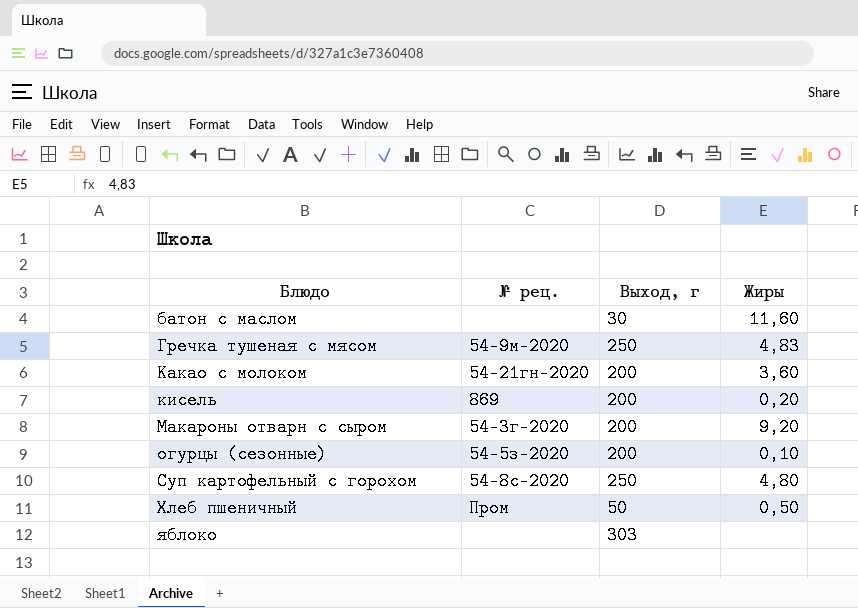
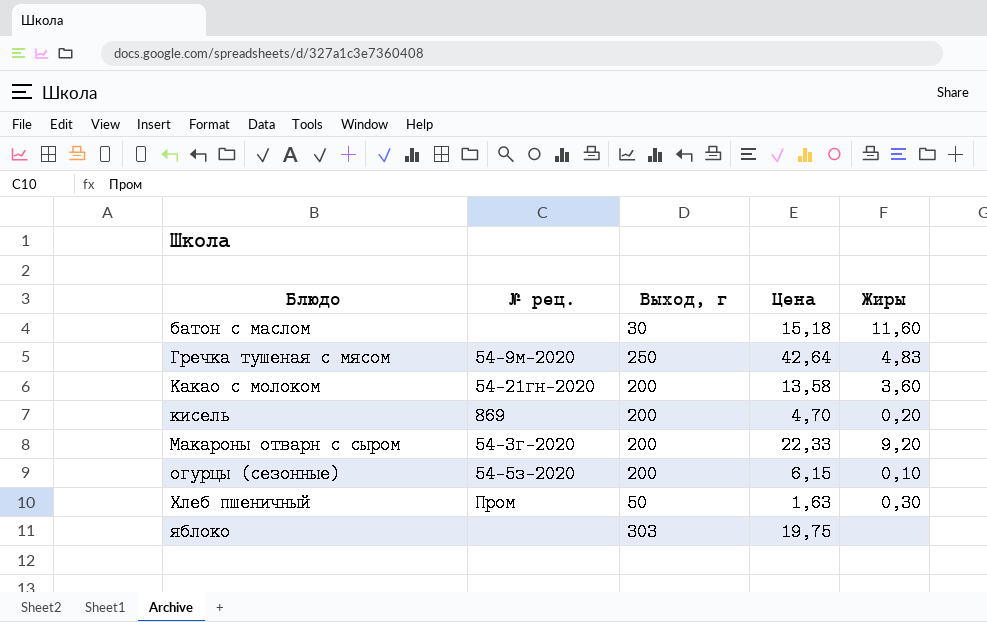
column Цена | position: none -> 4
row Суп картофельный с горохом: 54-8с-2020 | 250 | 4,80 -> none
Хлеб пшеничный | Жиры: 0,50 -> 0,30

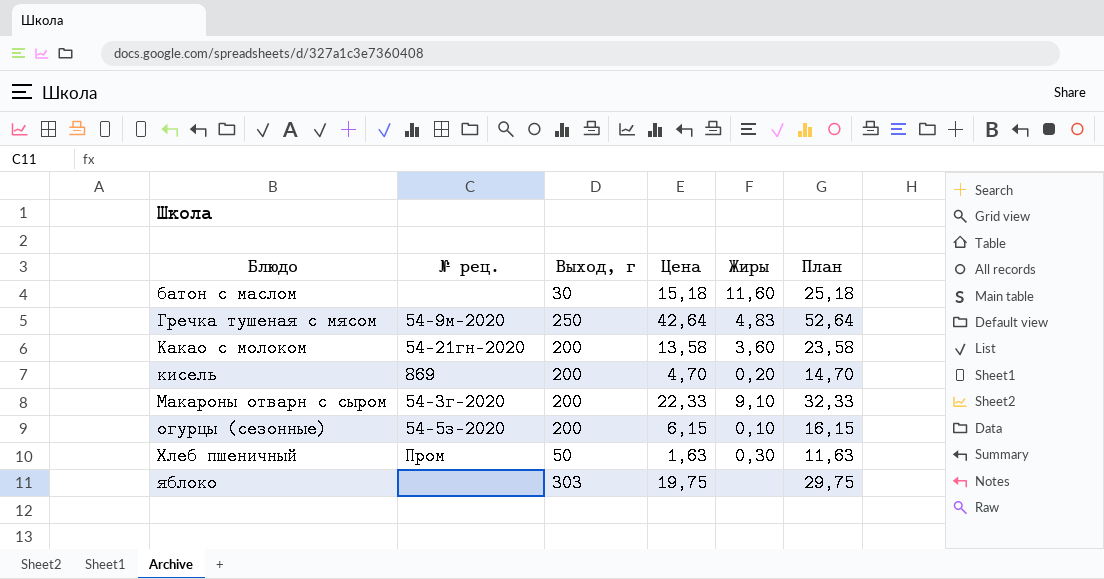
column План | formula: none -> [Цена] + 10
Макароны отварн с сыром | Жиры: 9,20 -> 9,10

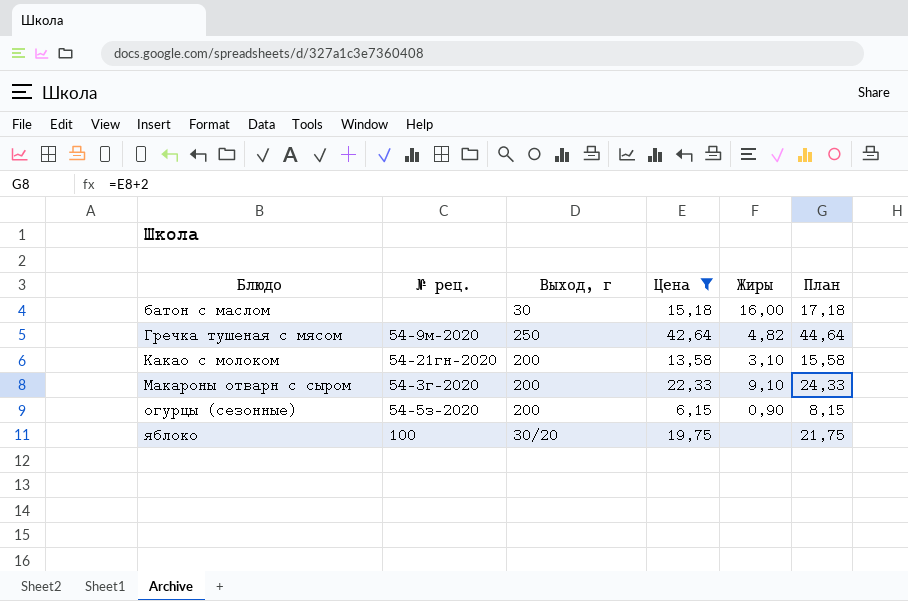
filter: none -> Цена >= 6,15
column План | formula: [Цена] + 10 -> [Цена] + 2
батон с маслом | Жиры: 11,60 -> 16,00
Гречка тушеная с мясом | Жиры: 4,83 -> 4,82
Какао с молоком | Жиры: 3,60 -> 3,10
огурцы (сезонные) | Жиры: 0,10 -> 0,90
яблоко | № рец.: none -> 100
яблоко | Выход, г: 303 -> 30/20

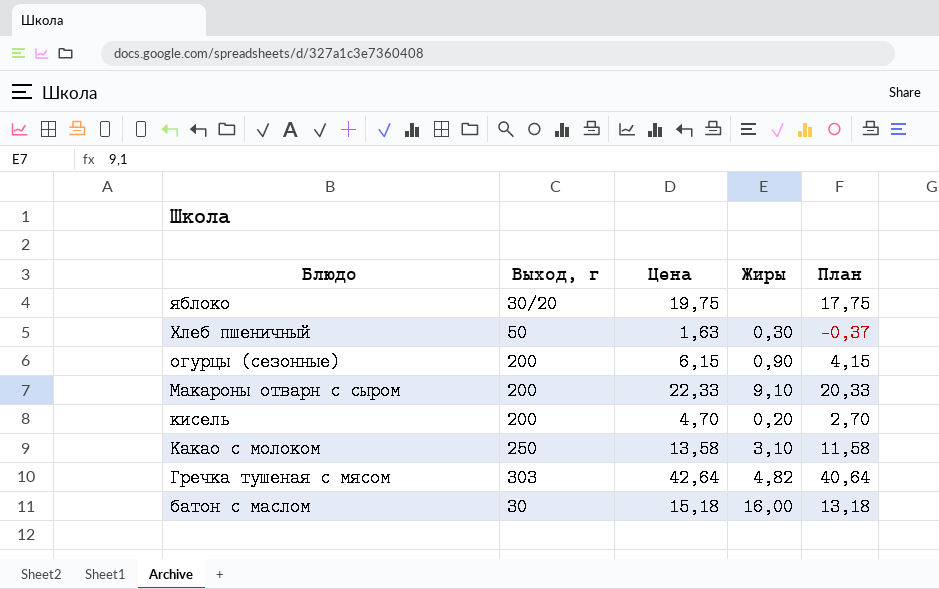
filter: Цена >= 6,15 -> none
row order: Блюдо ascending -> Блюдо descending
column № рец. | position: 2 -> none
column План | formula: [Цена] + 2 -> [Цена] - 2
Какао с молоком | Выход, г: 200 -> 250
Гречка тушеная с мясом | Выход, г: 250 -> 303

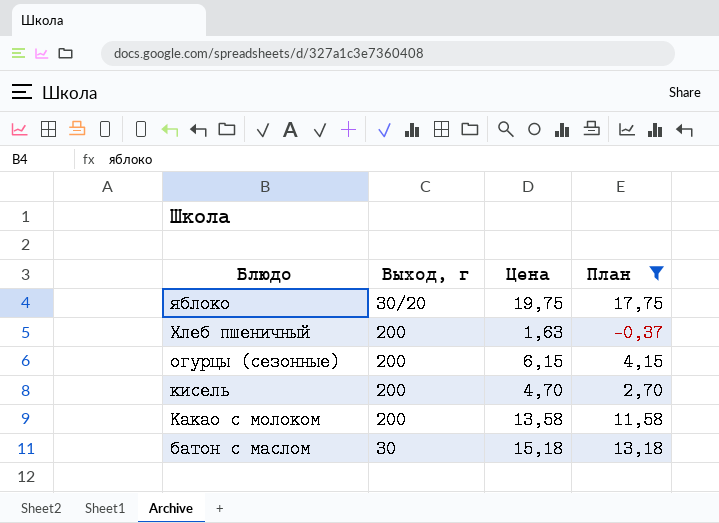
filter: none -> План <= 17,75
column Жиры | position: 4 -> none
Хлеб пшеничный | Выход, г: 50 -> 200
Какао с молоком | Выход, г: 250 -> 200

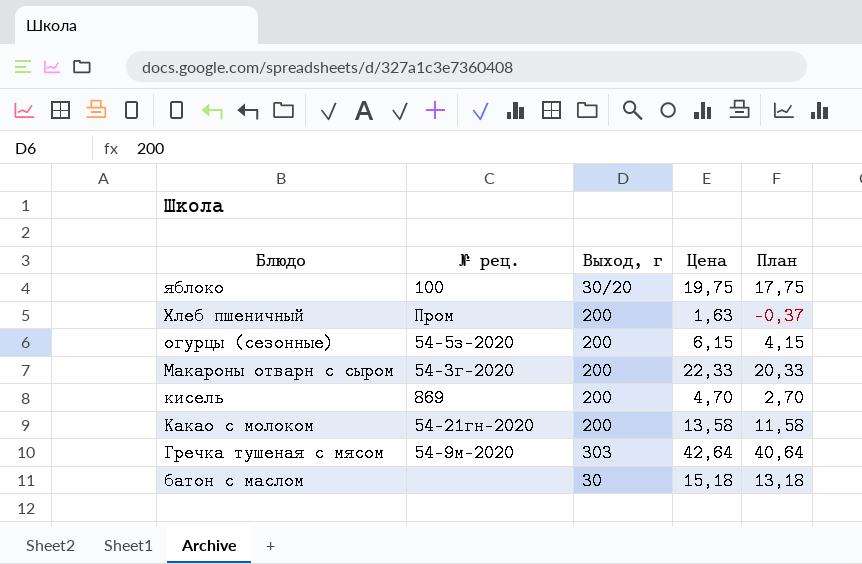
filter: План <= 17,75 -> none
column № рец. | position: none -> 2

